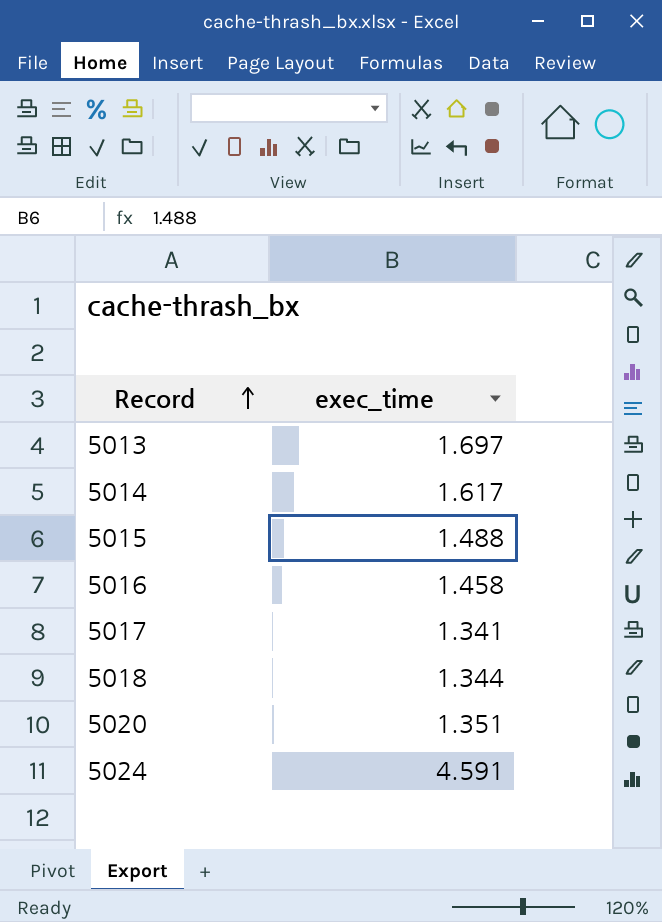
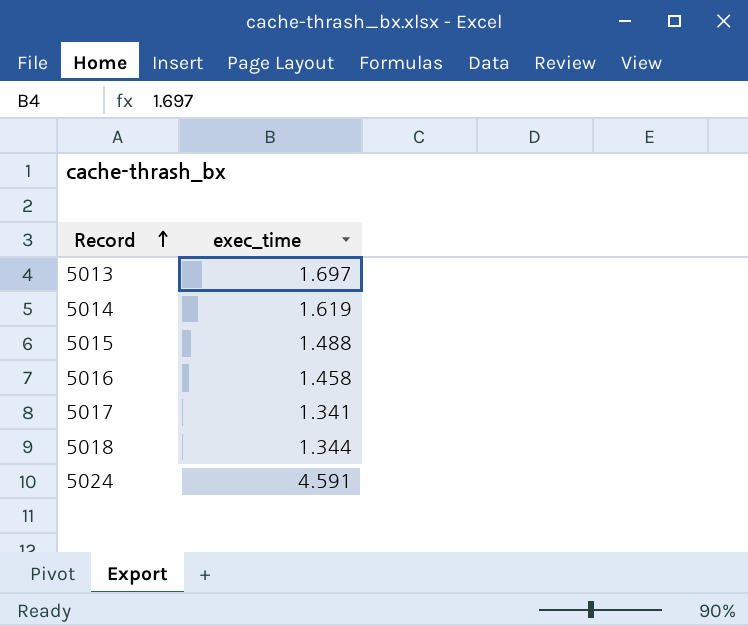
row 5020: 1.351 -> none
5014 | exec_time: 1.617 -> 1.619

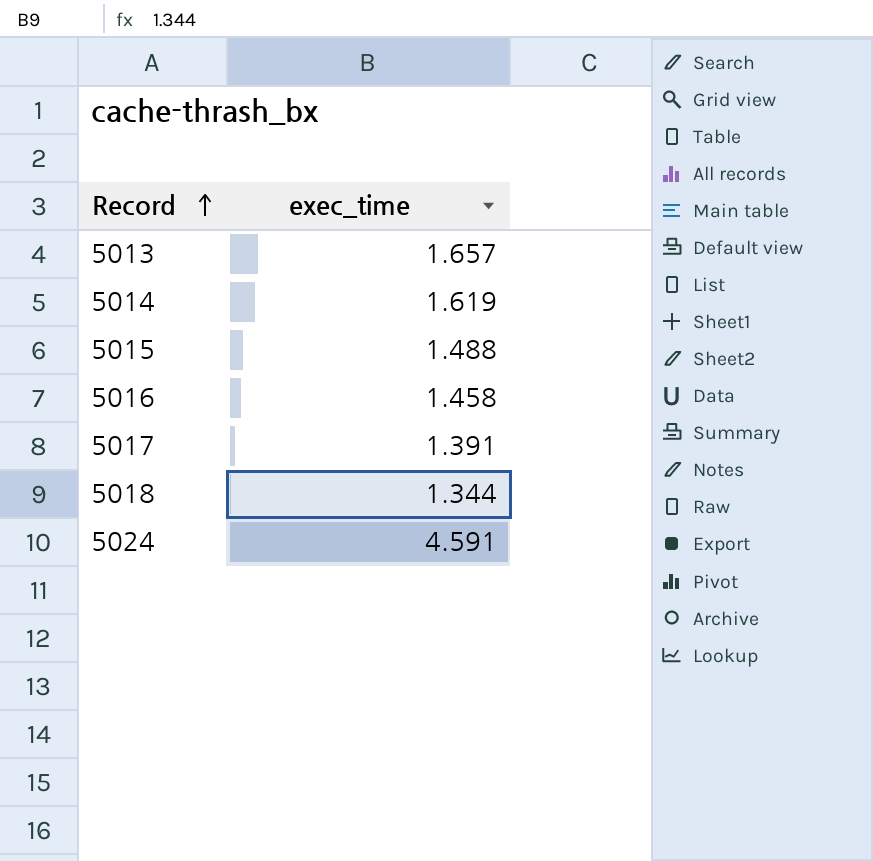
5013 | exec_time: 1.697 -> 1.657
5017 | exec_time: 1.341 -> 1.391

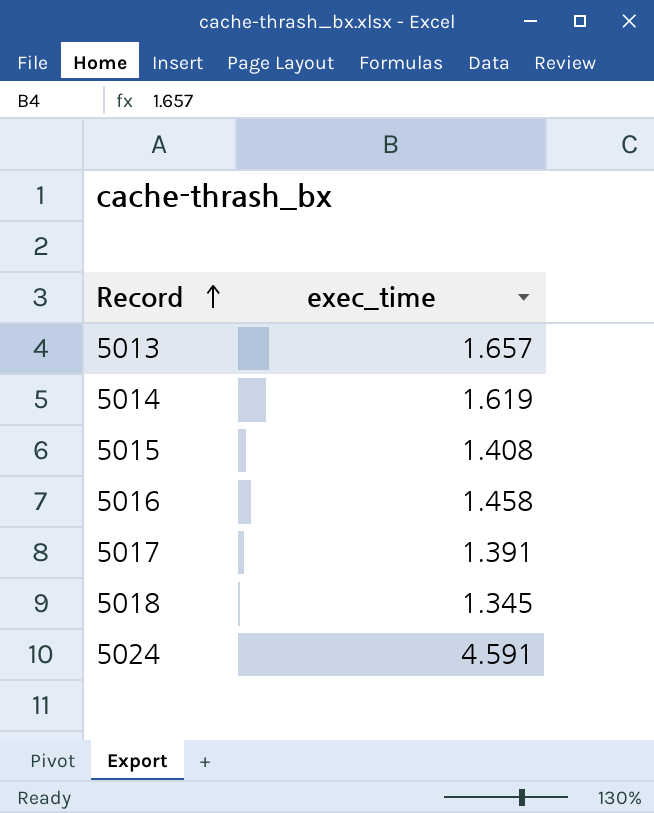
5015 | exec_time: 1.488 -> 1.408
5018 | exec_time: 1.344 -> 1.345

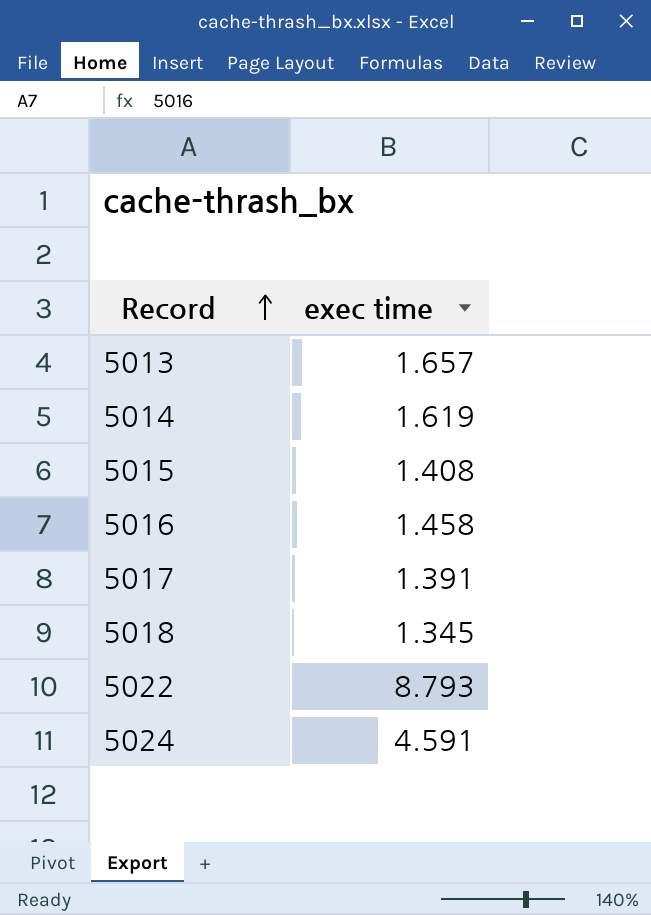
column name: exec_time -> exec time
row 5022: none -> 8.793

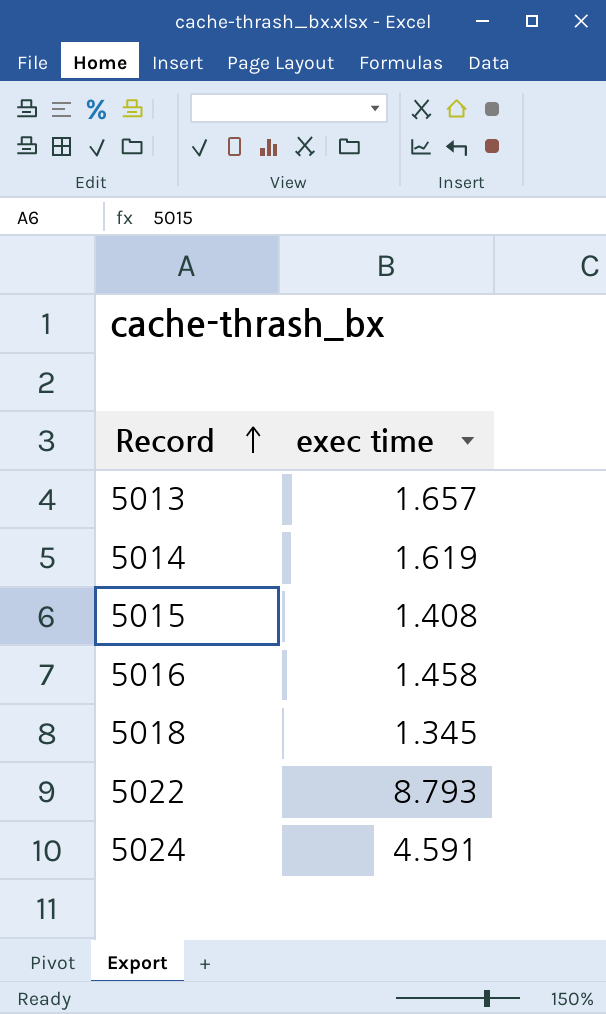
row 5017: 1.391 -> none

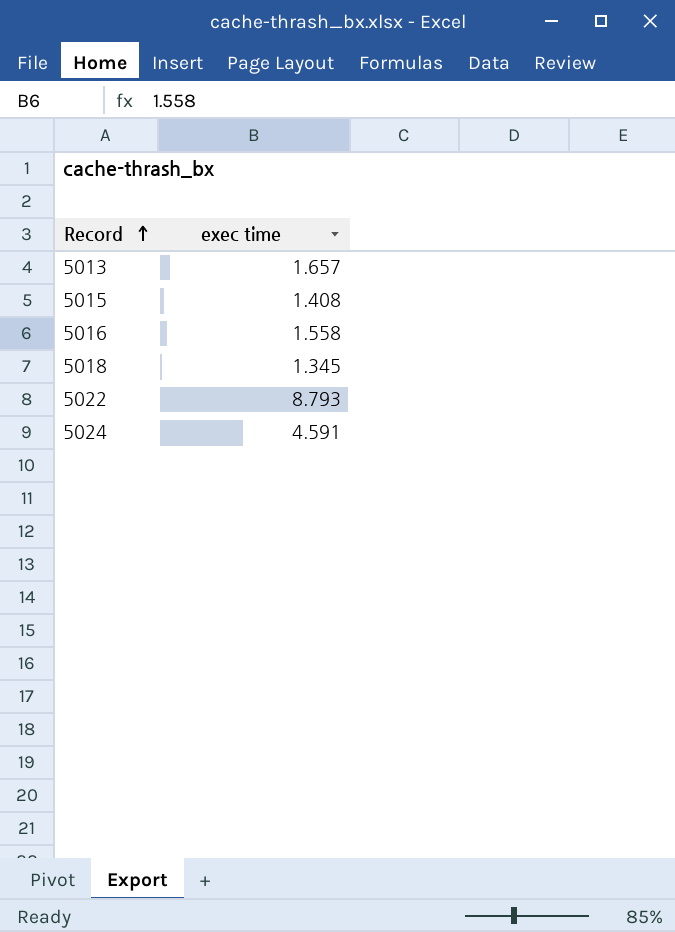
row 5014: 1.619 -> none
5016 | exec time: 1.458 -> 1.558

